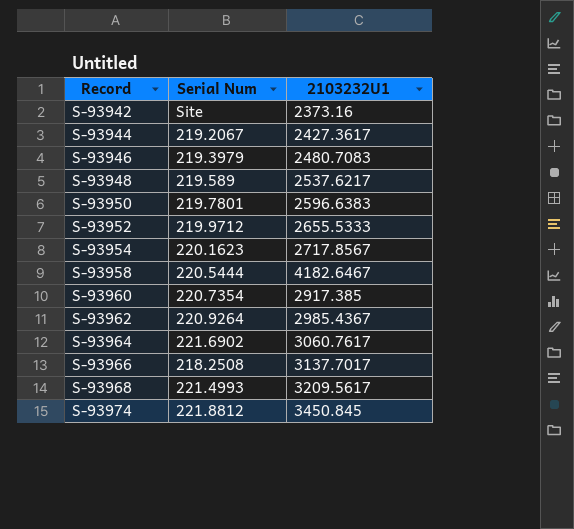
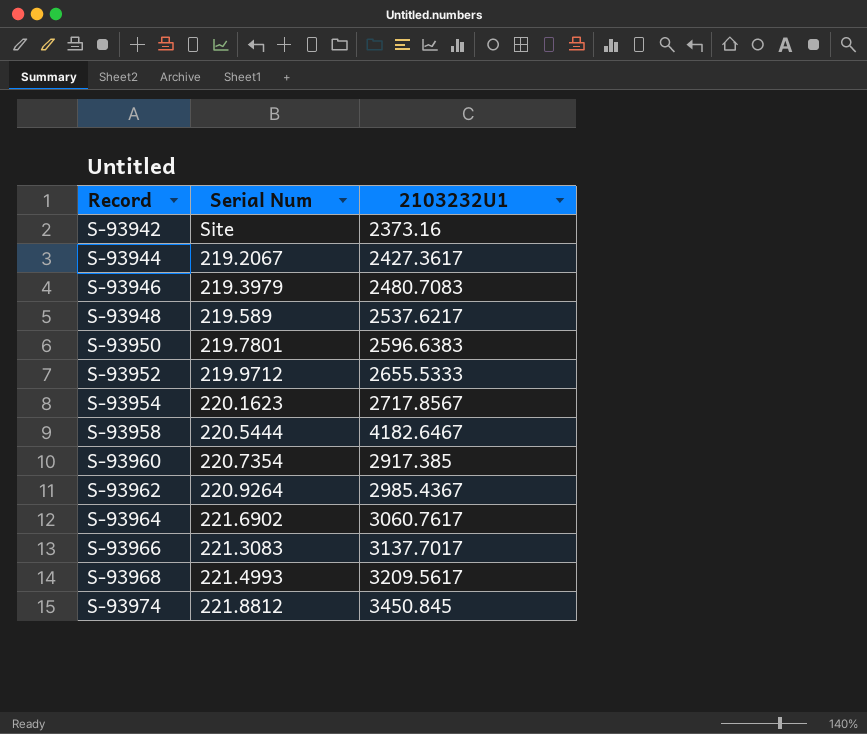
S-93966 | Serial Num: 218.2508 -> 221.3083

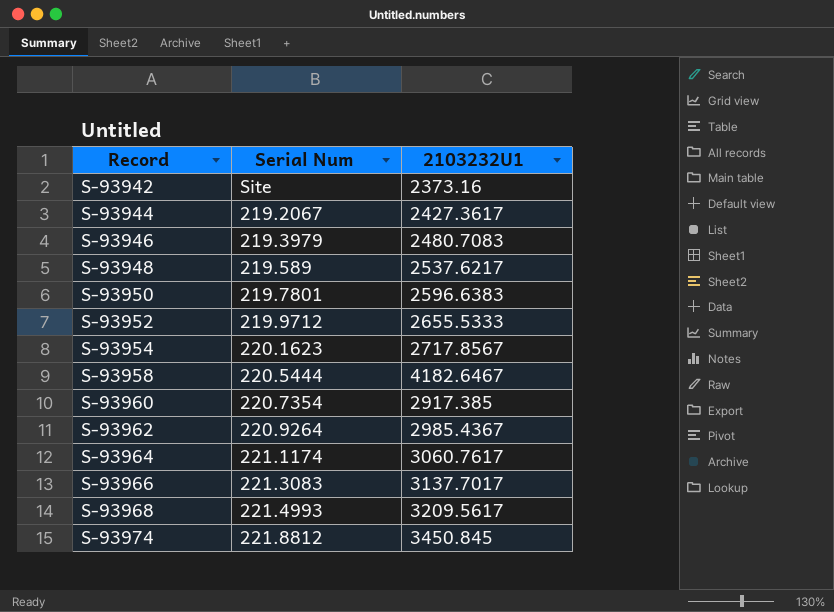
S-93964 | Serial Num: 221.6902 -> 221.1174

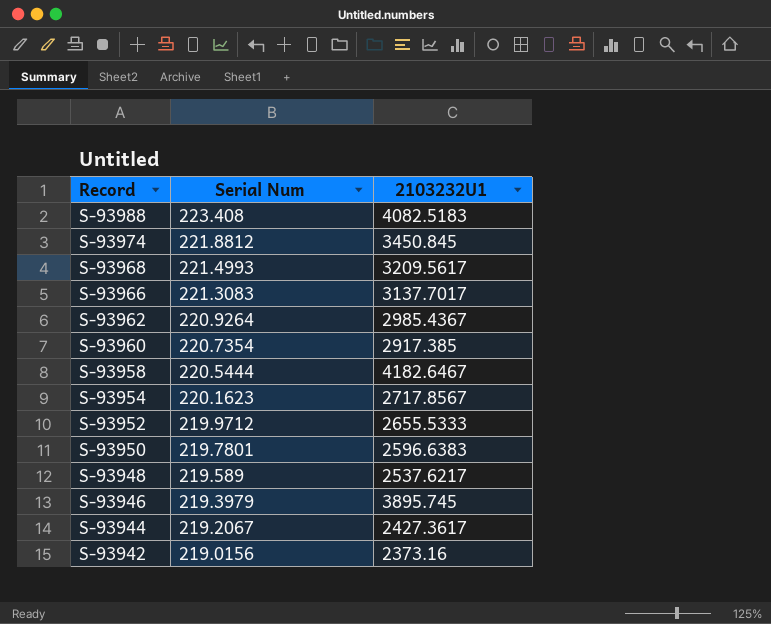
row order: Record ascending -> Record descending
row S-93964: 221.1174 | 3060.7617 -> none
row S-93988: none -> 223.408 | 4082.5183
S-93946 | 2103232U1: 2480.7083 -> 3895.745
S-93942 | Serial Num: Site -> 219.0156

